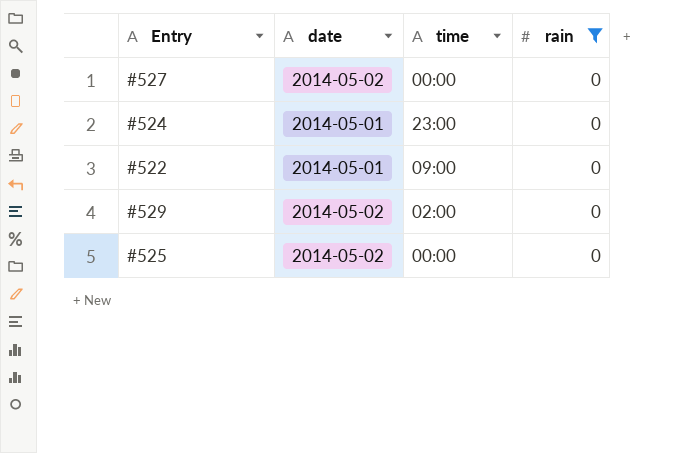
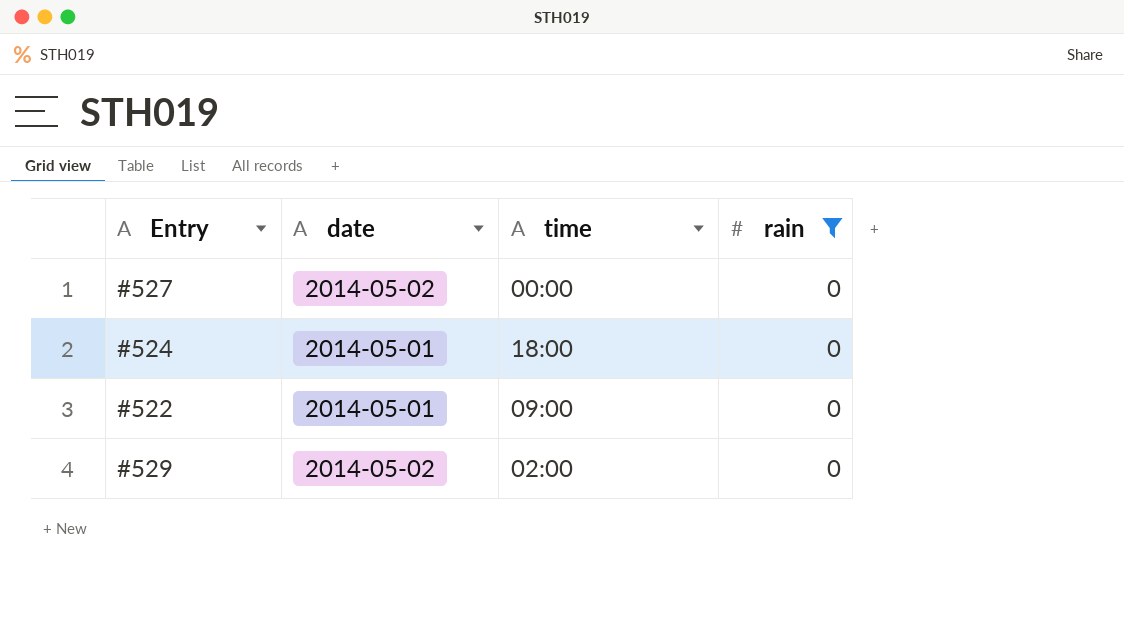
row #525: 2014-05-02 | 00:00 | 0 -> none
#524 | time: 23:00 -> 18:00

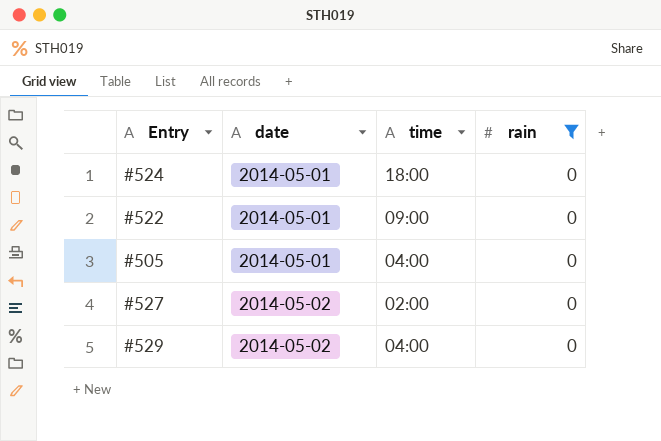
row order: none -> date ascending
row #505: none -> 2014-05-01 | 04:00 | 0
#527 | time: 00:00 -> 02:00
#529 | time: 02:00 -> 04:00

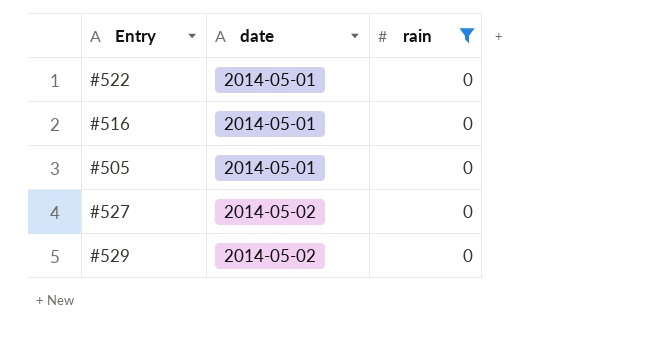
column time | position: 3 -> none
row #524: 2014-05-01 | 18:00 | 0 -> none
row #516: none -> 2014-05-01 | 0

